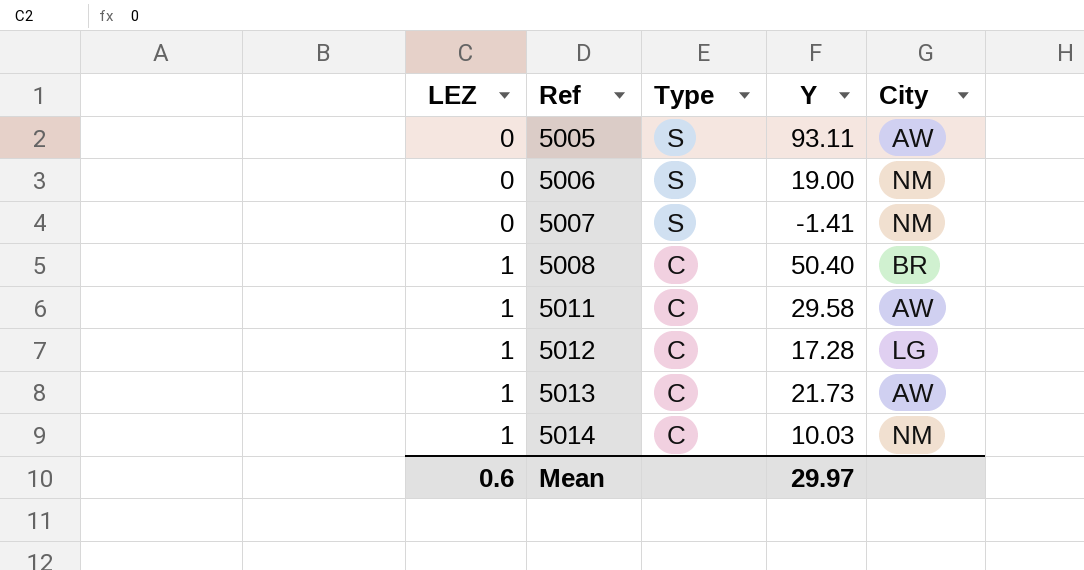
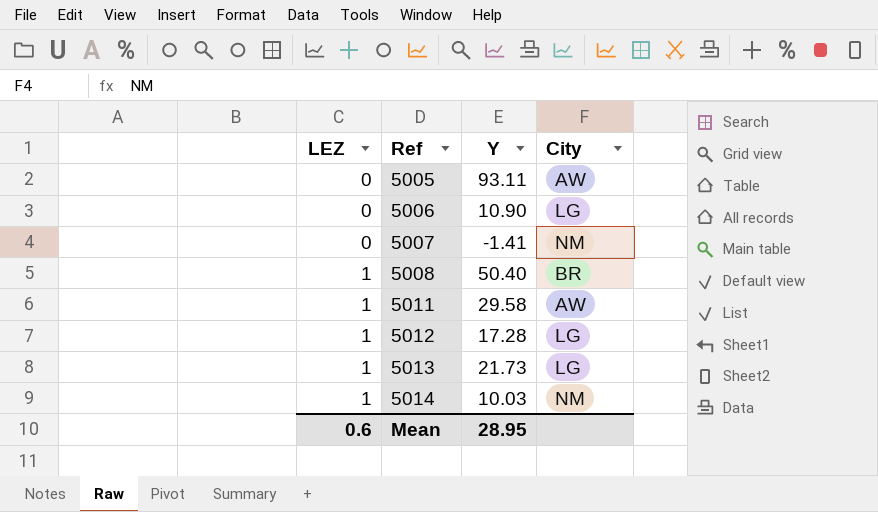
column Type | position: 3 -> none
5006 | Y: 19.00 -> 10.90
5006 | City: NM -> LG
5013 | City: AW -> LG
Mean | Y: 29.97 -> 28.95

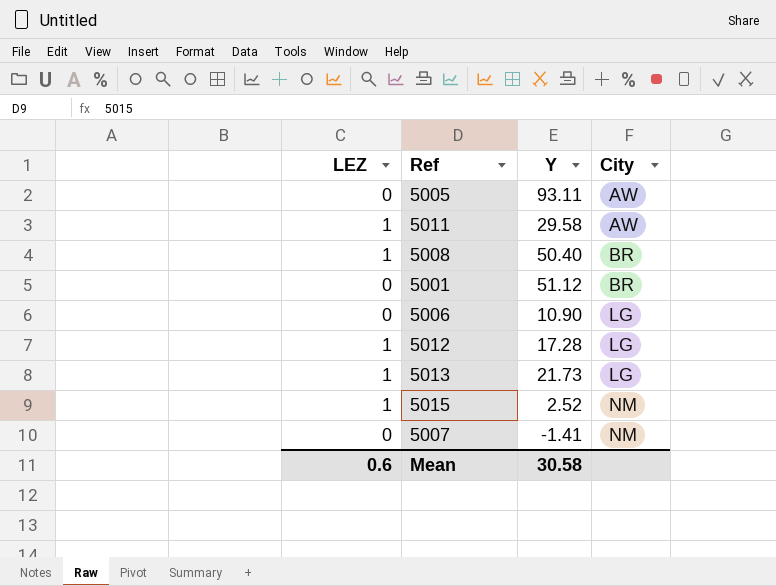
row order: LEZ ascending -> City ascending
row 5014: 1 | 10.03 | NM -> none
row 5001: none -> 0 | 51.12 | BR
row 5015: none -> 1 | 2.52 | NM
Mean | Y: 28.95 -> 30.58

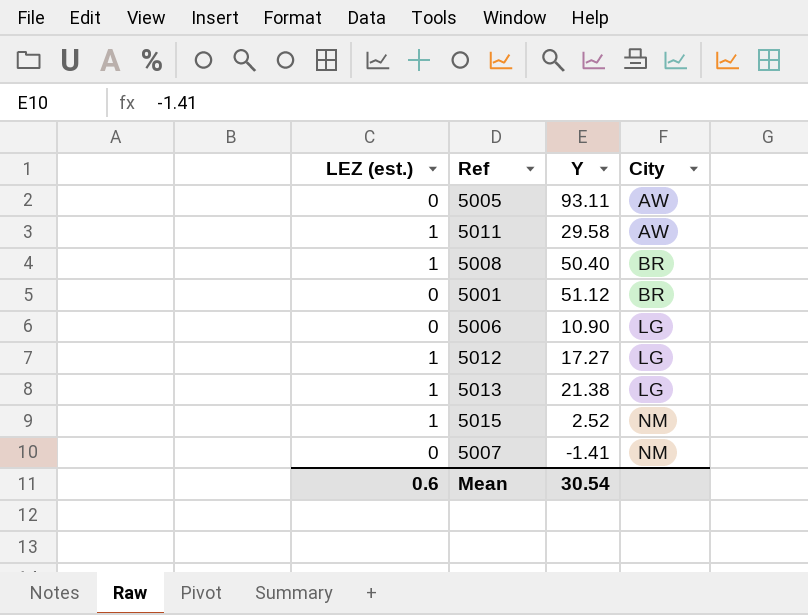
column name: LEZ -> LEZ (est.)
5012 | Y: 17.28 -> 17.27
5013 | Y: 21.73 -> 21.38
Mean | Y: 30.58 -> 30.54

